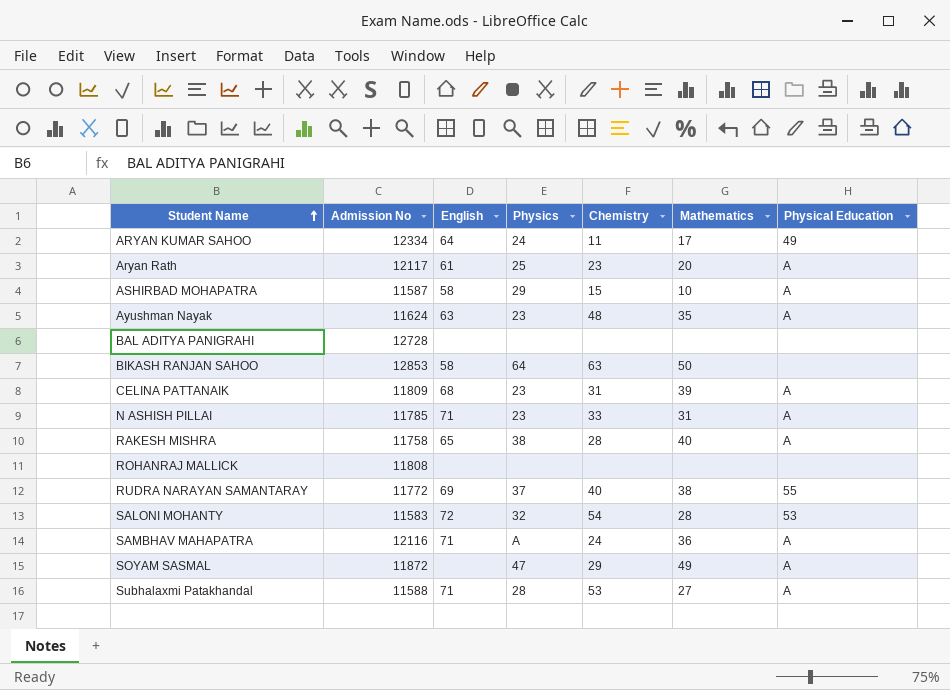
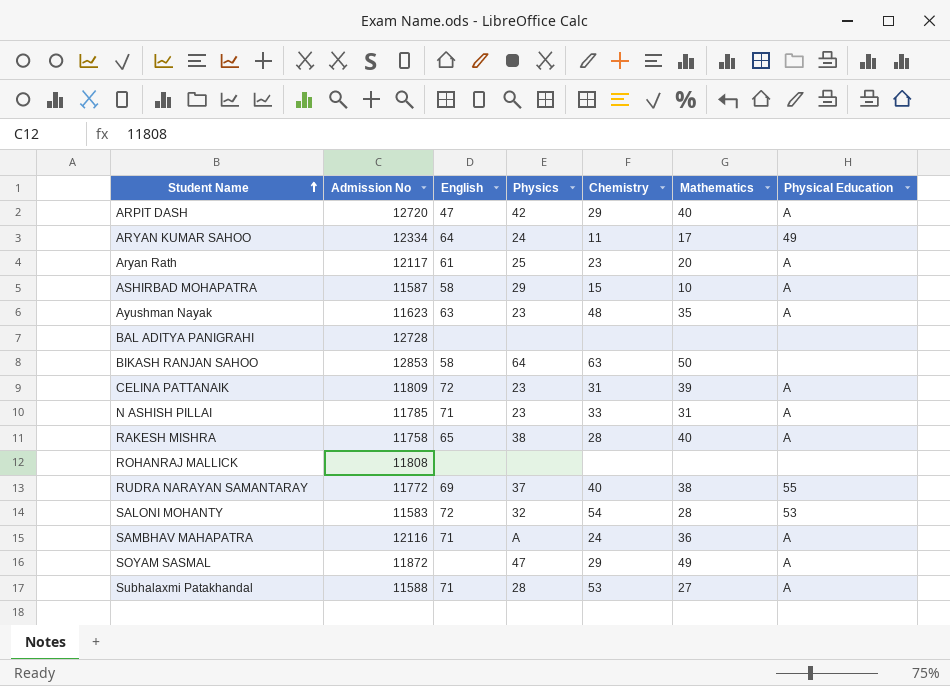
row ARPIT DASH: none -> 12720 | 47 | 42 | 29 | 40 | A
Ayushman Nayak | Admission No: 11624 -> 11623
CELINA PATTANAIK | English: 68 -> 72

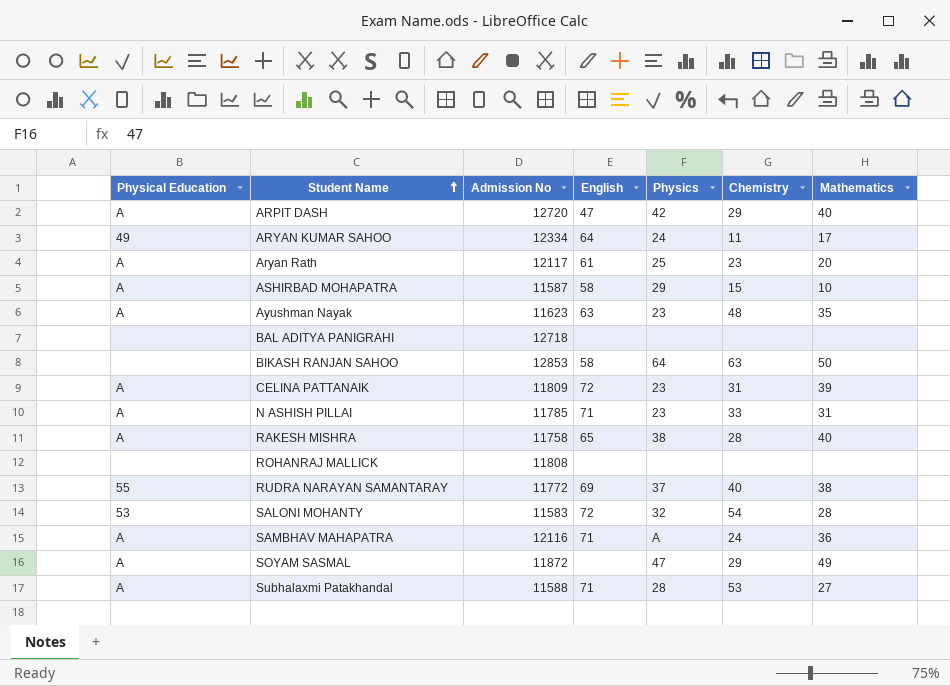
column Physical Education | position: 7 -> 1
BAL ADITYA PANIGRAHI | Admission No: 12728 -> 12718

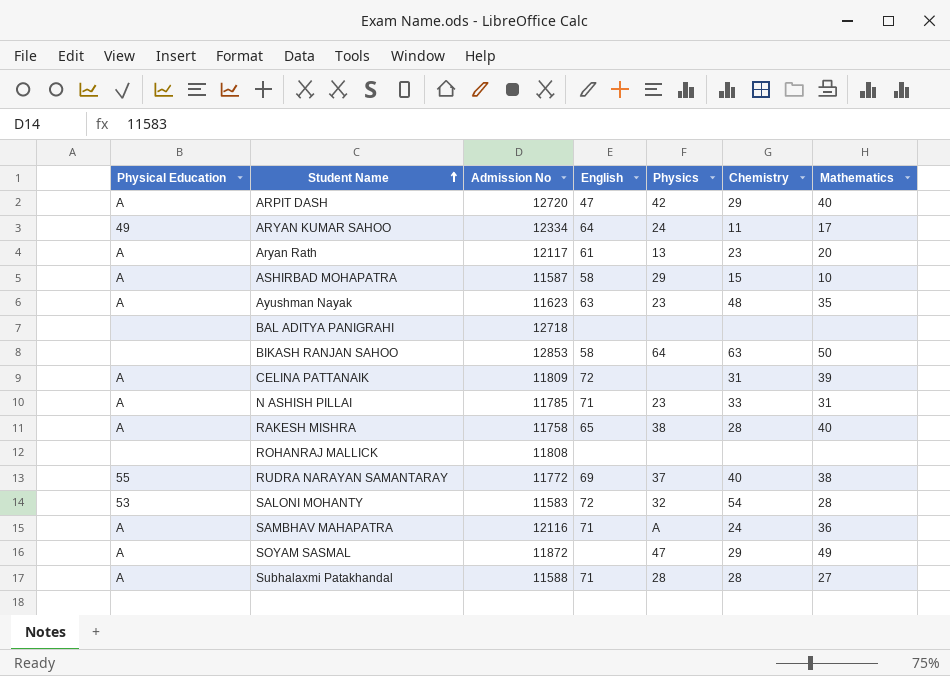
Aryan Rath | Physics: 25 -> 13
CELINA PATTANAIK | Physics: 23 -> none
Subhalaxmi Patakhandal | Chemistry: 53 -> 28

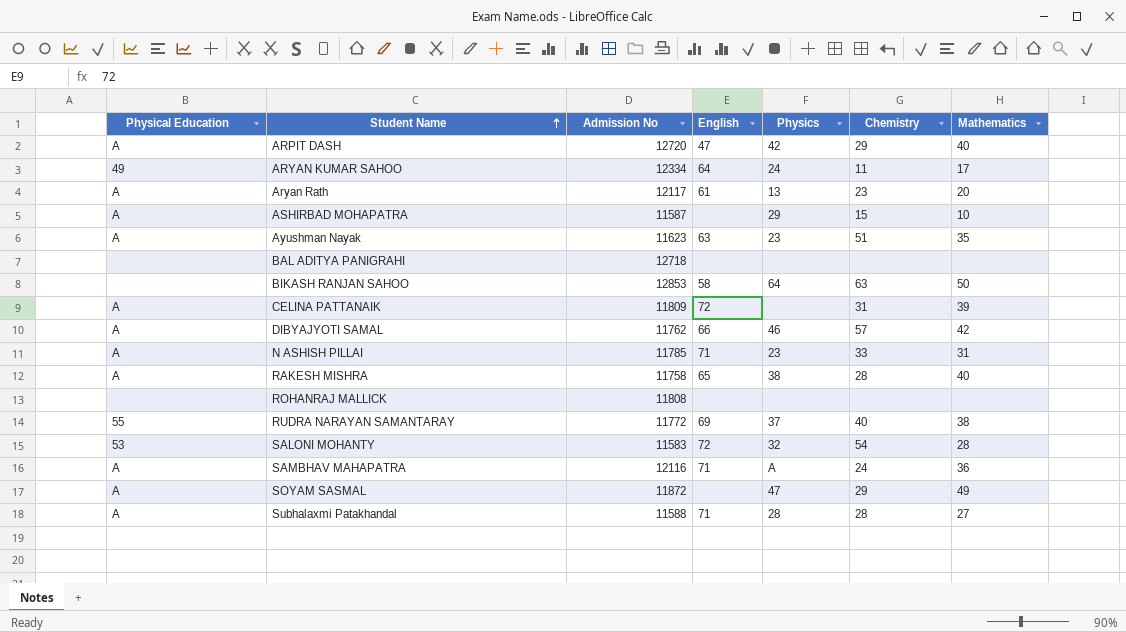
ASHIRBAD MOHAPATRA | English: 58 -> none
Ayushman Nayak | Chemistry: 48 -> 51
row DIBYAJYOTI SAMAL: none -> A | 11762 | 66 | 46 | 57 | 42

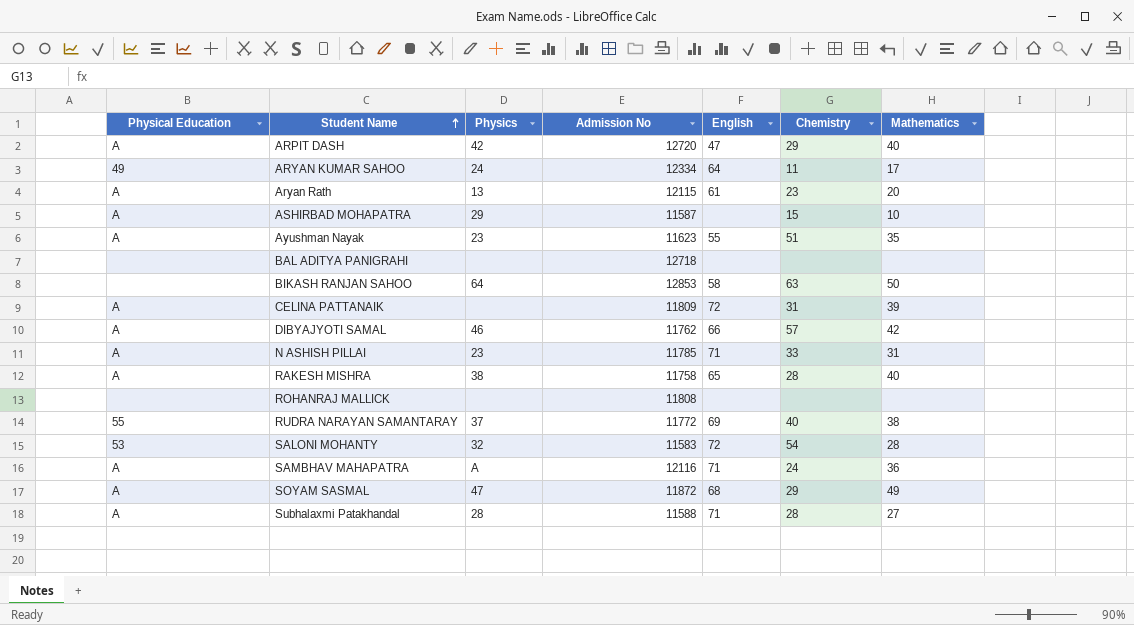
column Physics | position: 5 -> 3
Aryan Rath | Admission No: 12117 -> 12115
Ayushman Nayak | English: 63 -> 55
SOYAM SASMAL | English: none -> 68

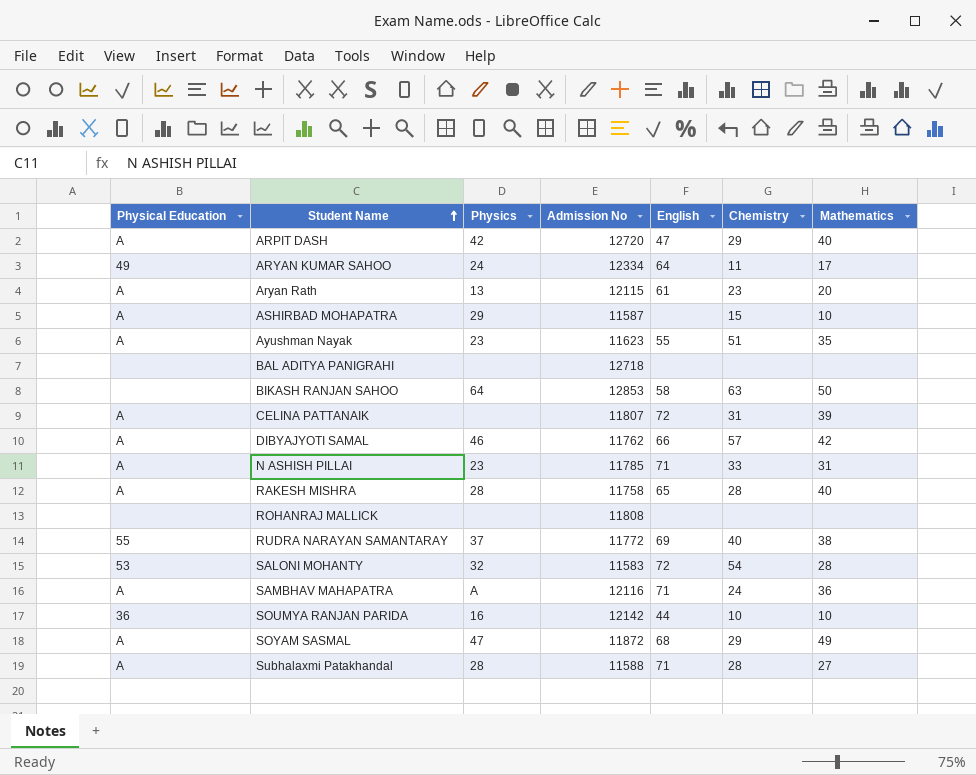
CELINA PATTANAIK | Admission No: 11809 -> 11807
RAKESH MISHRA | Physics: 38 -> 28
row SOUMYA RANJAN PARIDA: none -> 36 | 16 | 12142 | 44 | 10 | 10

